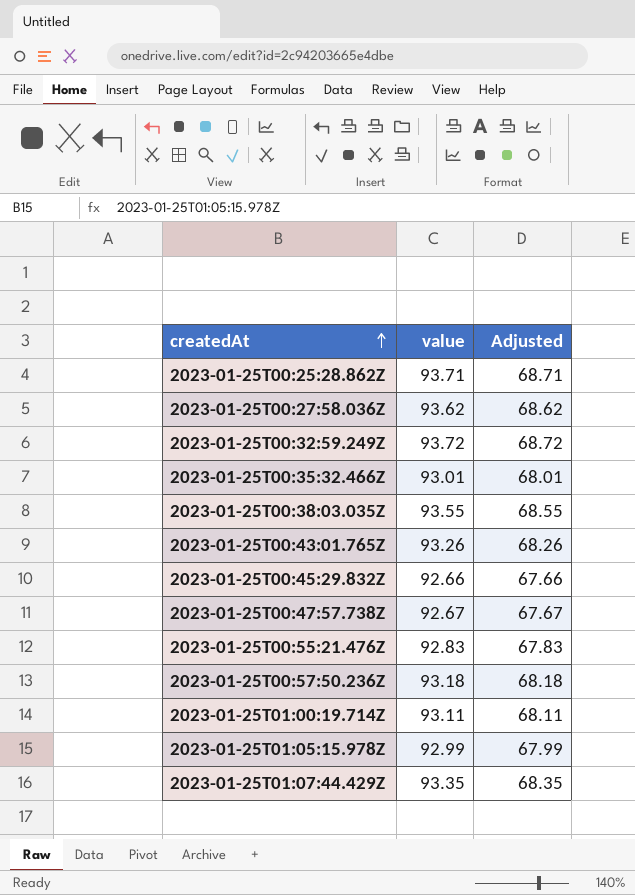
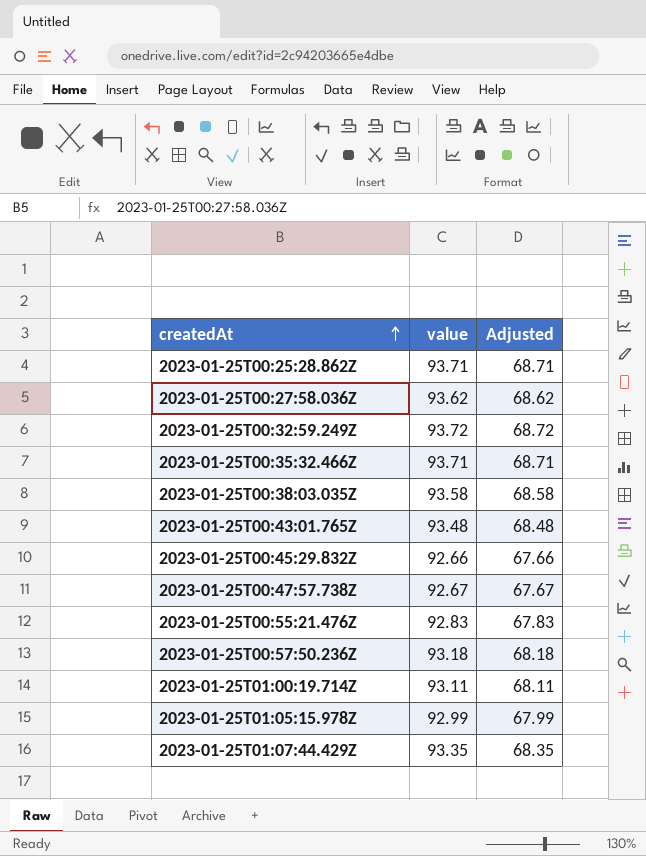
2023-01-25T00:35:32.466Z | value: 93.01 -> 93.71
2023-01-25T00:35:32.466Z | Adjusted: 68.01 -> 68.71
2023-01-25T00:38:03.035Z | value: 93.55 -> 93.58
2023-01-25T00:38:03.035Z | Adjusted: 68.55 -> 68.58
2023-01-25T00:43:01.765Z | value: 93.26 -> 93.48
2023-01-25T00:43:01.765Z | Adjusted: 68.26 -> 68.48

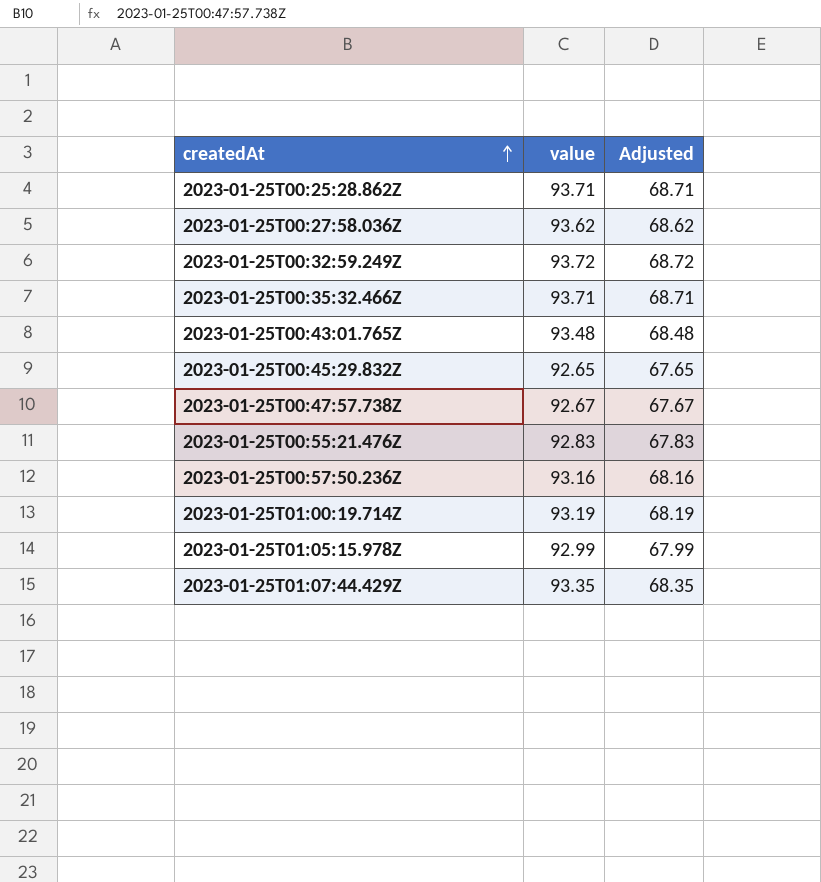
row 2023-01-25T00:38:03.035Z: 93.58 | 68.58 -> none
2023-01-25T00:45:29.832Z | value: 92.66 -> 92.65
2023-01-25T00:45:29.832Z | Adjusted: 67.66 -> 67.65
2023-01-25T00:57:50.236Z | value: 93.18 -> 93.16
2023-01-25T00:57:50.236Z | Adjusted: 68.18 -> 68.16
2023-01-25T01:00:19.714Z | value: 93.11 -> 93.19
2023-01-25T01:00:19.714Z | Adjusted: 68.11 -> 68.19

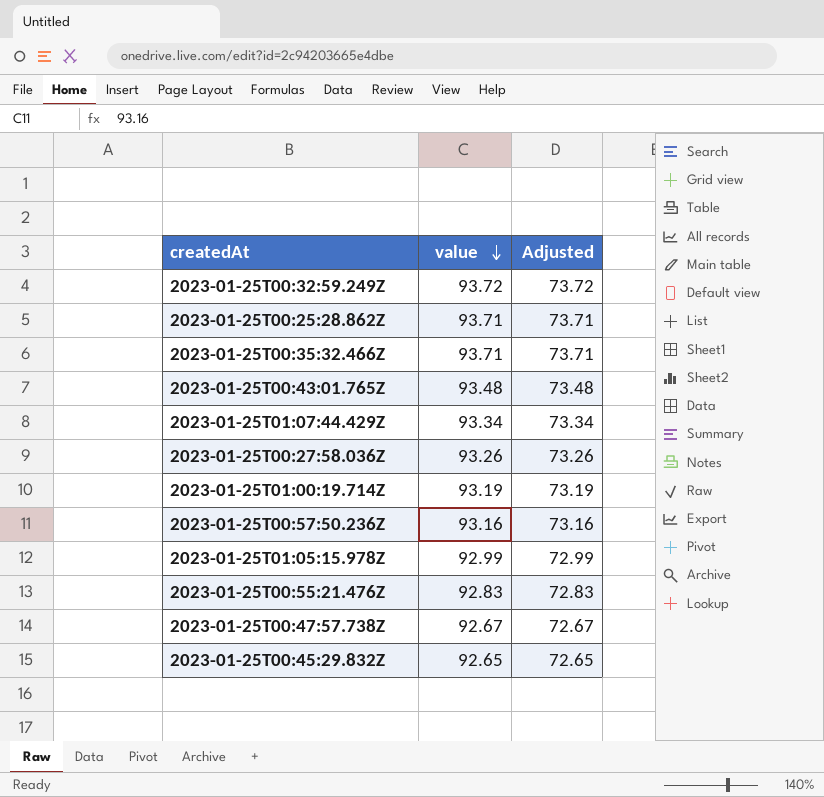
row order: createdAt ascending -> value descending
column Adjusted | formula: [value] - 25 -> [value] - 20
2023-01-25T01:07:44.429Z | value: 93.35 -> 93.34
2023-01-25T00:27:58.036Z | value: 93.62 -> 93.26

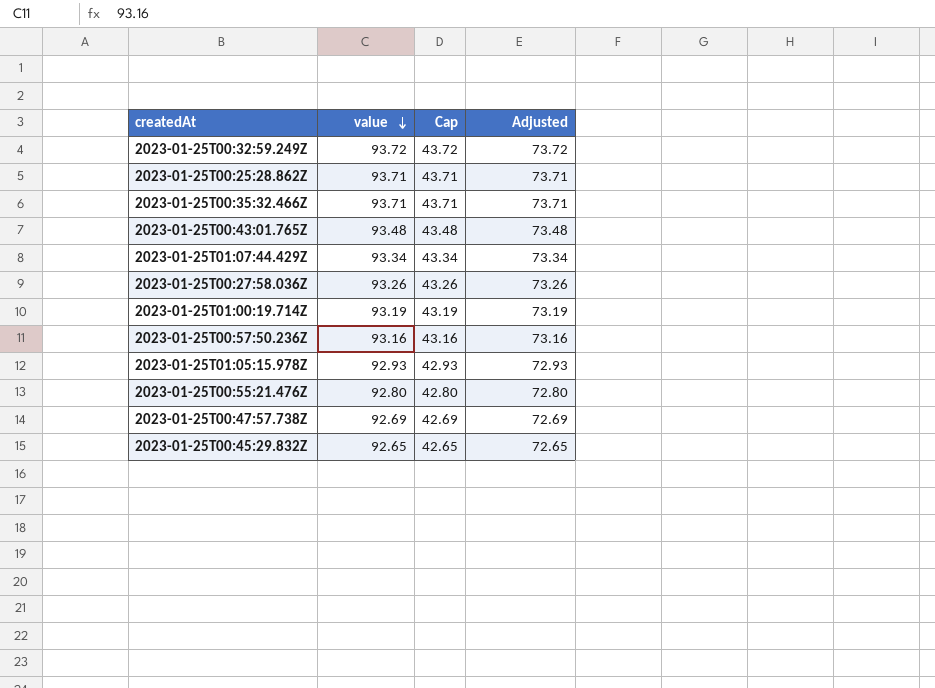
column Cap | formula: none -> [value] - 50
2023-01-25T01:05:15.978Z | value: 92.99 -> 92.93
2023-01-25T01:05:15.978Z | Adjusted: 72.99 -> 72.93
2023-01-25T00:55:21.476Z | value: 92.83 -> 92.80
2023-01-25T00:55:21.476Z | Adjusted: 72.83 -> 72.80
2023-01-25T00:47:57.738Z | value: 92.67 -> 92.69
2023-01-25T00:47:57.738Z | Adjusted: 72.67 -> 72.69

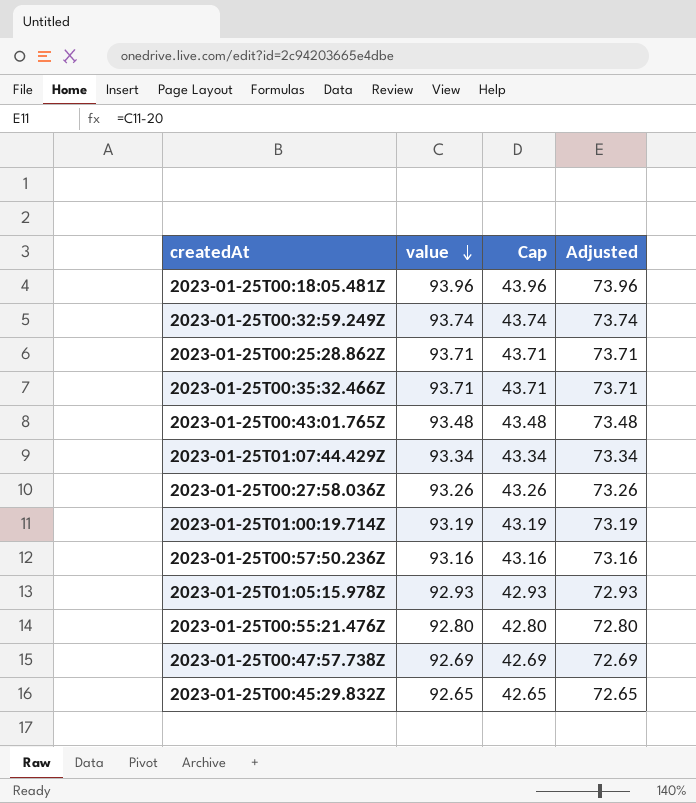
row 2023-01-25T00:18:05.481Z: none -> 93.96 | 43.96 | 73.96
2023-01-25T00:32:59.249Z | value: 93.72 -> 93.74
2023-01-25T00:32:59.249Z | Cap: 43.72 -> 43.74
2023-01-25T00:32:59.249Z | Adjusted: 73.72 -> 73.74

